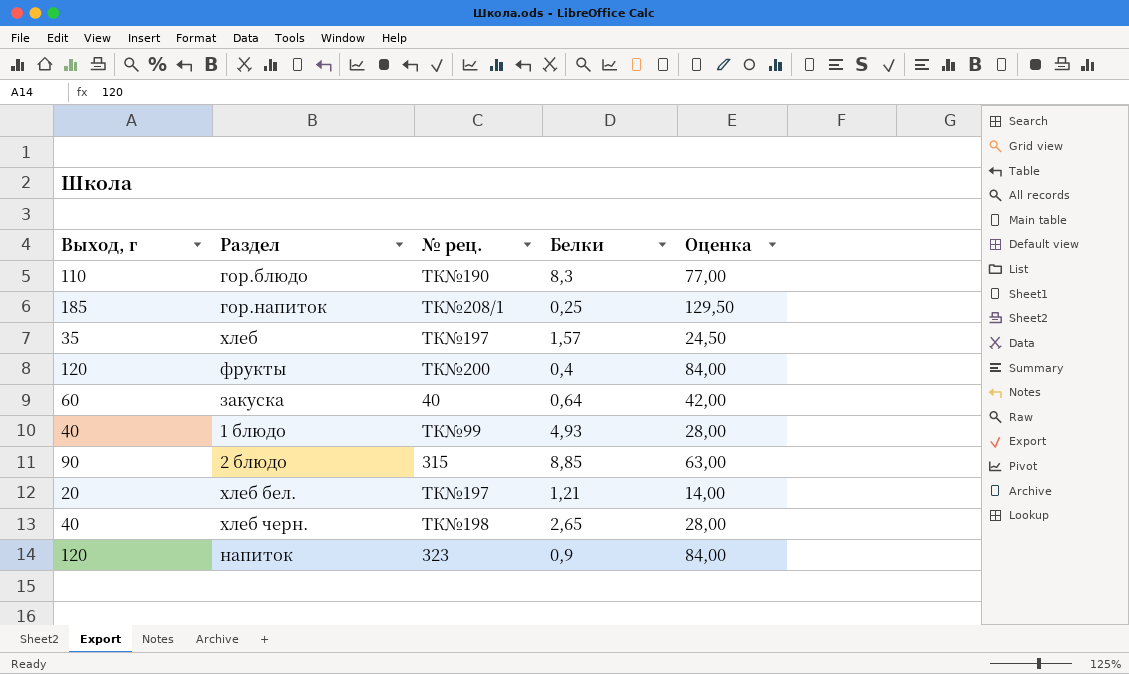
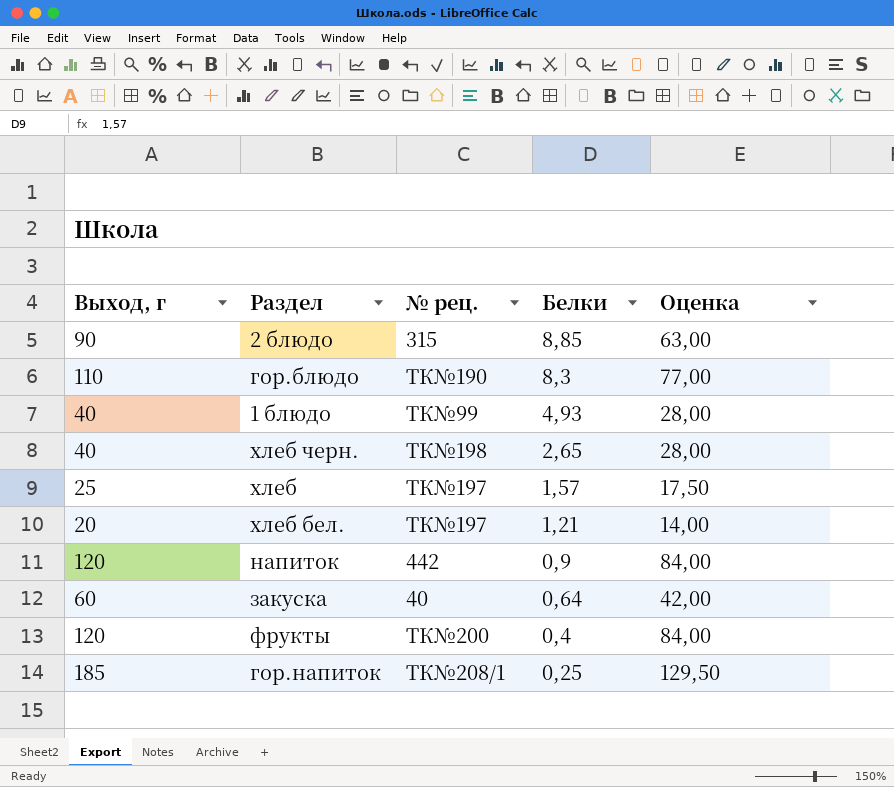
row order: none -> Белки descending
хлеб | Выход, г: 35 -> 25
хлеб | Оценка: 24,50 -> 17,50
напиток | № рец.: 323 -> 442

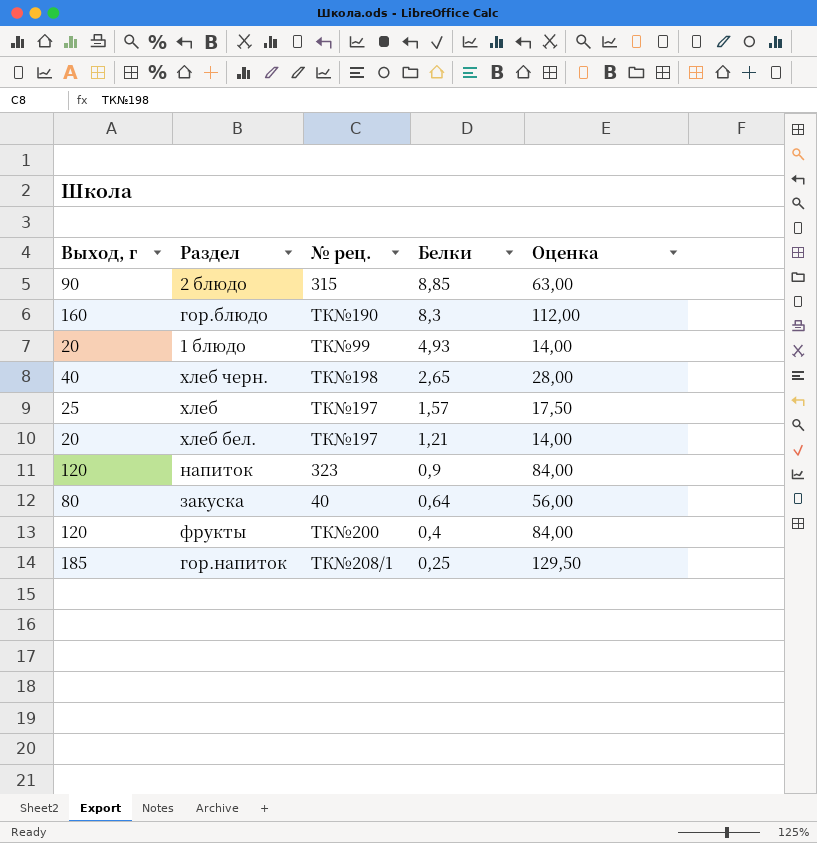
гор.блюдо | Выход, г: 110 -> 160
гор.блюдо | Оценка: 77,00 -> 112,00
1 блюдо | Выход, г: 40 -> 20
1 блюдо | Оценка: 28,00 -> 14,00
напиток | № рец.: 442 -> 323
закуска | Выход, г: 60 -> 80
закуска | Оценка: 42,00 -> 56,00

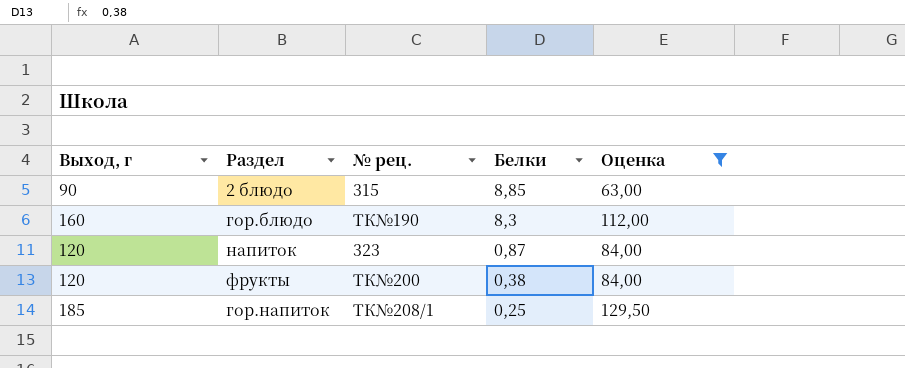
filter: none -> Оценка >= 63,00
напиток | Белки: 0,9 -> 0,87
фрукты | Белки: 0,4 -> 0,38

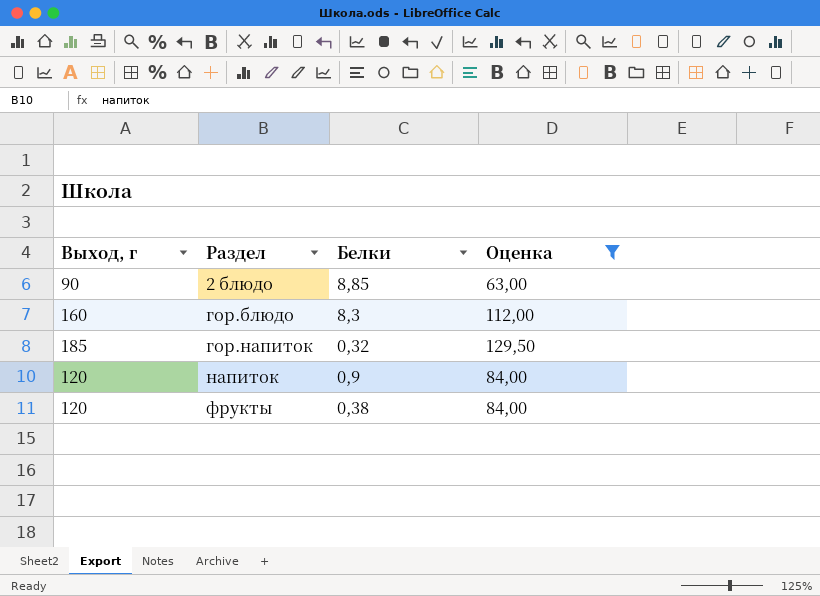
row order: Белки descending -> Раздел ascending
column № рец. | position: 3 -> none
гор.напиток | Белки: 0,25 -> 0,32
напиток | Белки: 0,87 -> 0,9

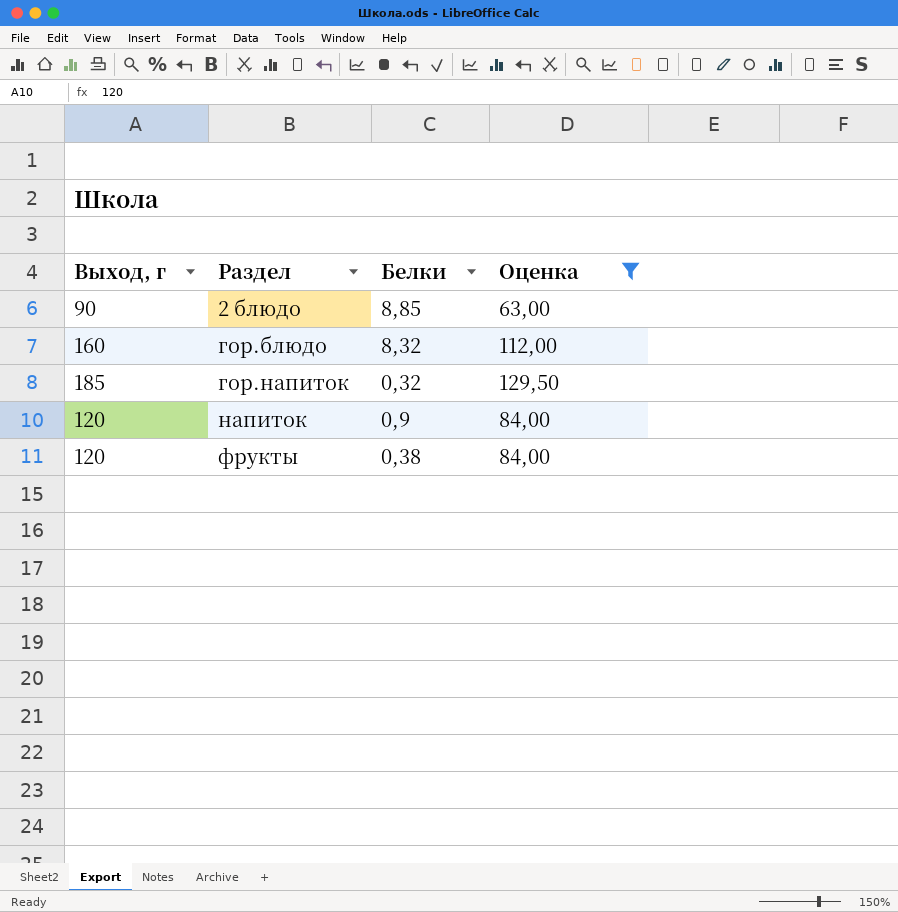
гор.блюдо | Белки: 8,3 -> 8,32

